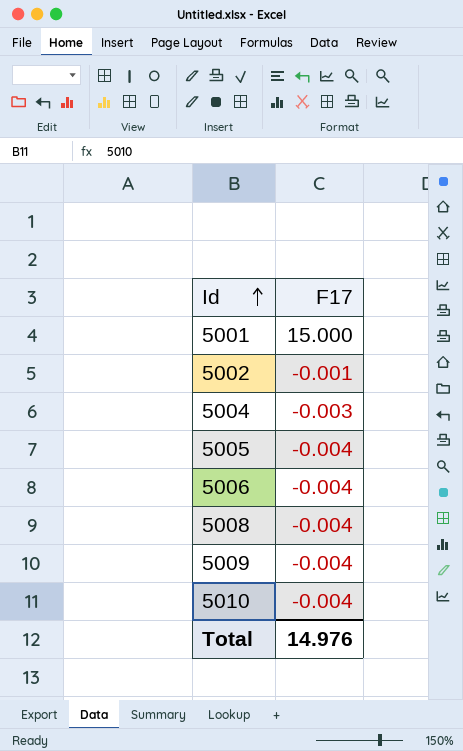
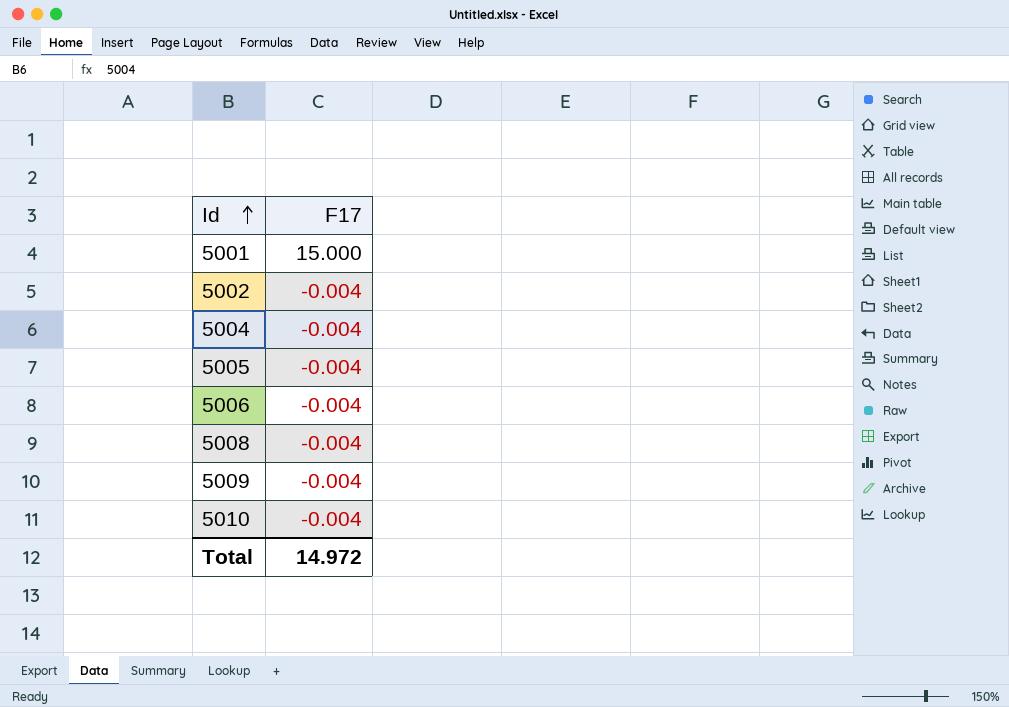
5002 | F17: -0.001 -> -0.004
5004 | F17: -0.003 -> -0.004
Total | F17: 14.976 -> 14.972

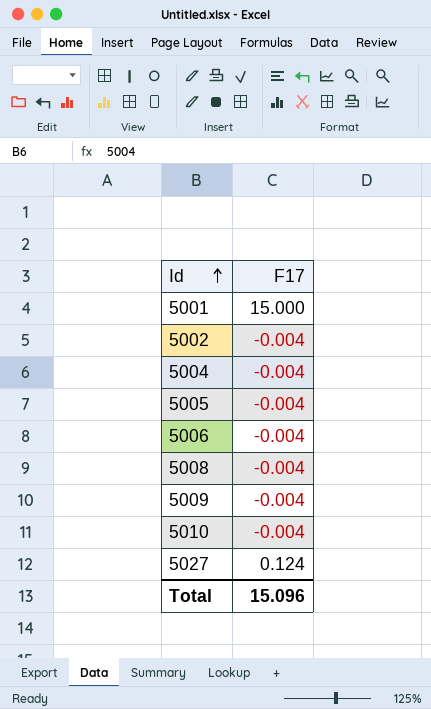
row 5027: none -> 0.124
Total | F17: 14.972 -> 15.096

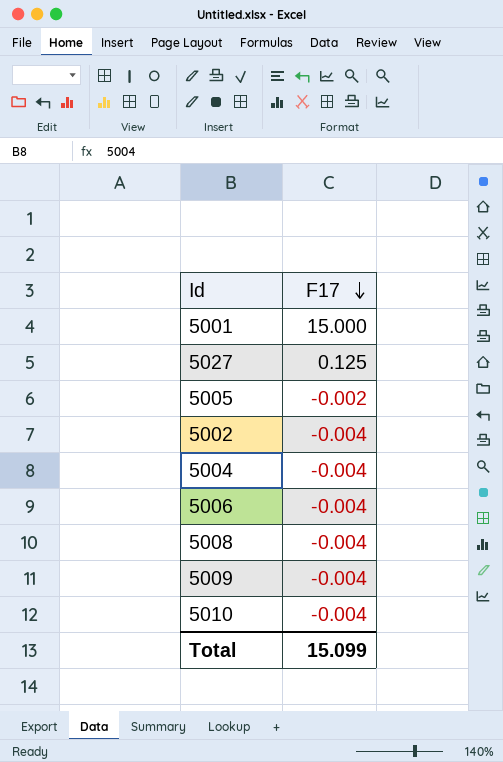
row order: Id ascending -> F17 descending
5027 | F17: 0.124 -> 0.125
5005 | F17: -0.004 -> -0.002
Total | F17: 15.096 -> 15.099

